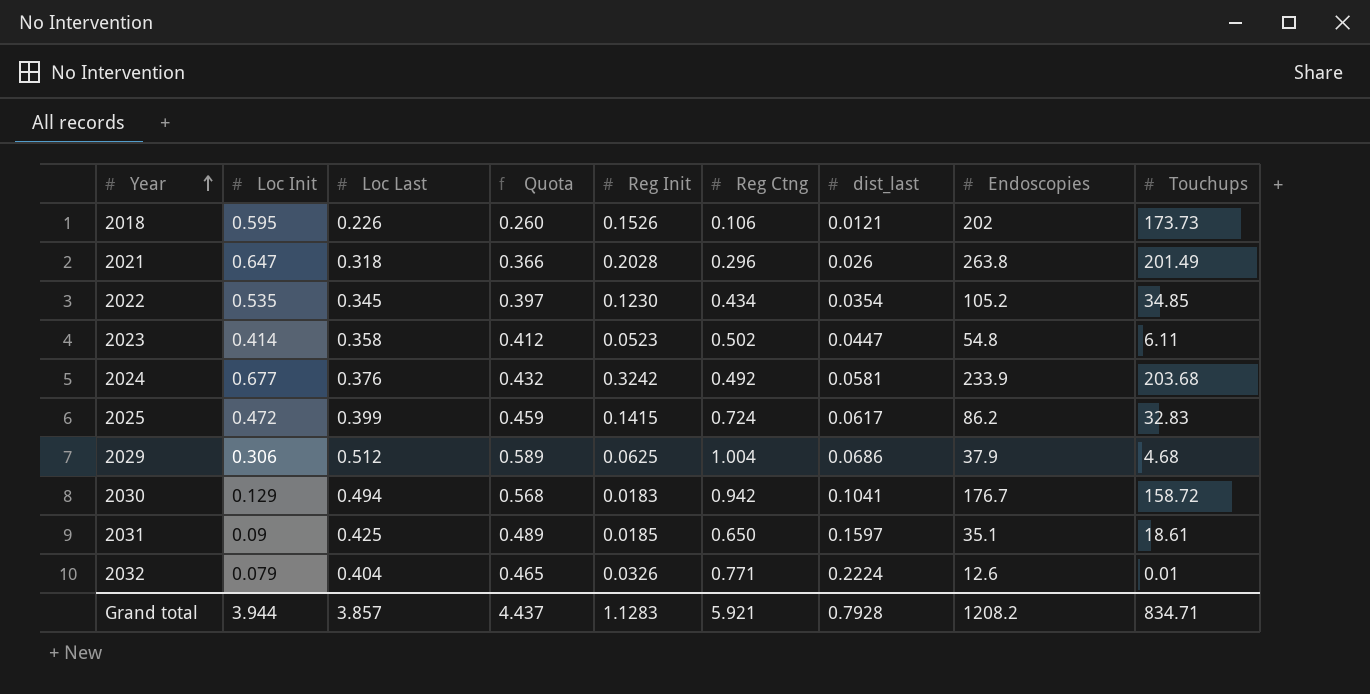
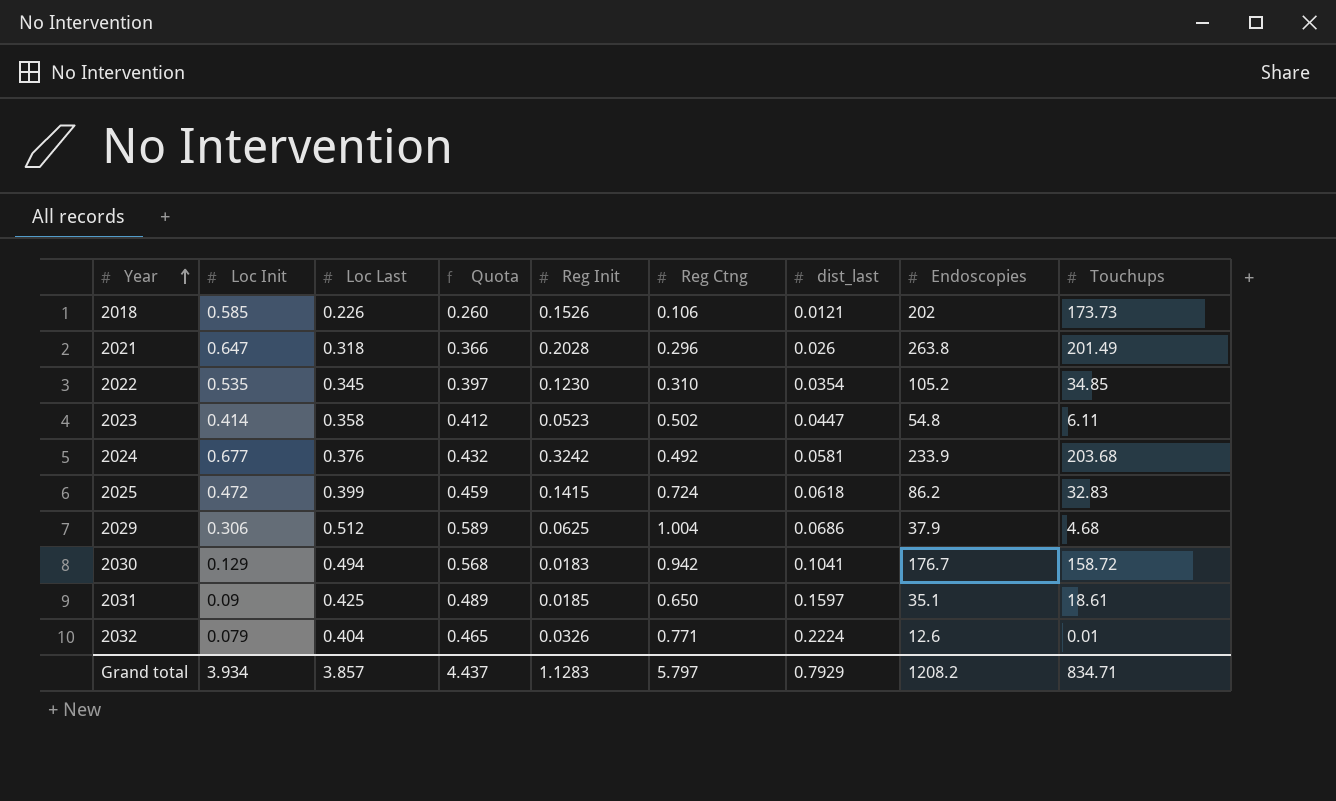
2018 | Loc Init: 0.595 -> 0.585
2022 | Reg Ctng: 0.434 -> 0.310
2025 | dist_last: 0.0617 -> 0.0618
Grand total | Loc Init: 3.944 -> 3.934
Grand total | Reg Ctng: 5.921 -> 5.797
Grand total | dist_last: 0.7928 -> 0.7929

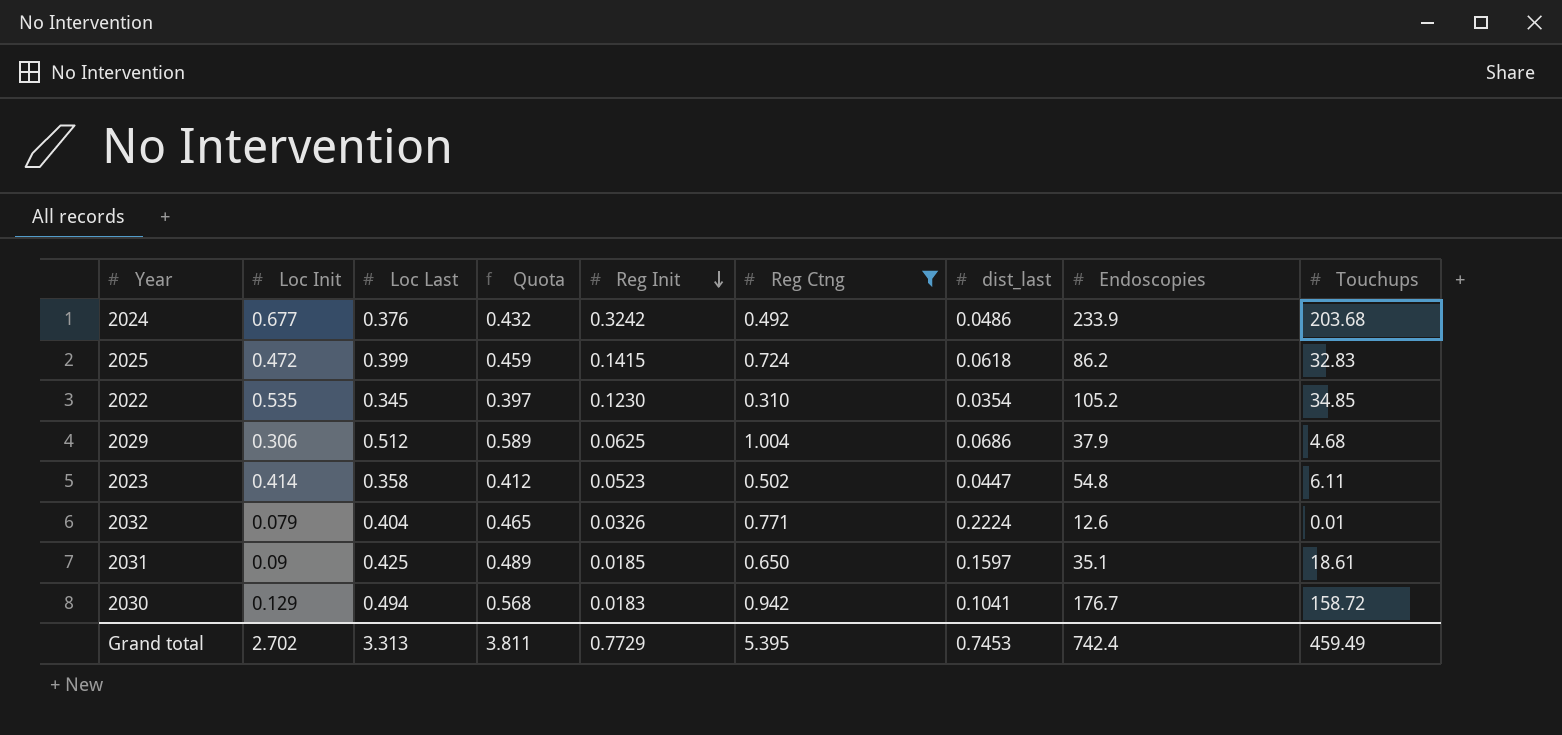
filter: none -> Reg Ctng >= 0.310
row order: Year ascending -> Reg Init descending
2024 | dist_last: 0.0581 -> 0.0486
Grand total | Loc Init: 3.934 -> 2.702
Grand total | Loc Last: 3.857 -> 3.313
Grand total | Quota: 4.437 -> 3.811
Grand total | Reg Init: 1.1283 -> 0.7729
Grand total | Reg Ctng: 5.797 -> 5.395
Grand total | dist_last: 0.7929 -> 0.7453
Grand total | Endoscopies: 1208.2 -> 742.4
Grand total | Touchups: 834.71 -> 459.49

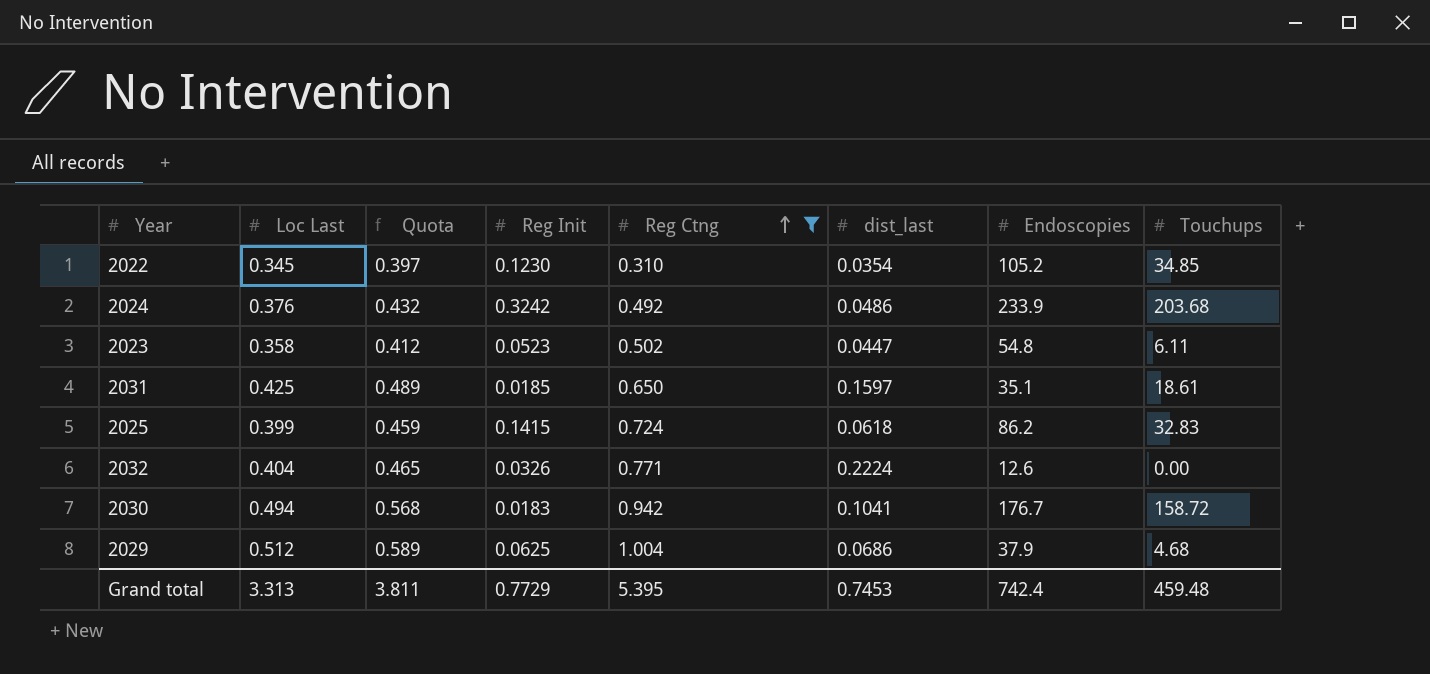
row order: Reg Init descending -> Reg Ctng ascending
column Loc Init | position: 2 -> none
2032 | Touchups: 0.01 -> 0.00
Grand total | Touchups: 459.49 -> 459.48

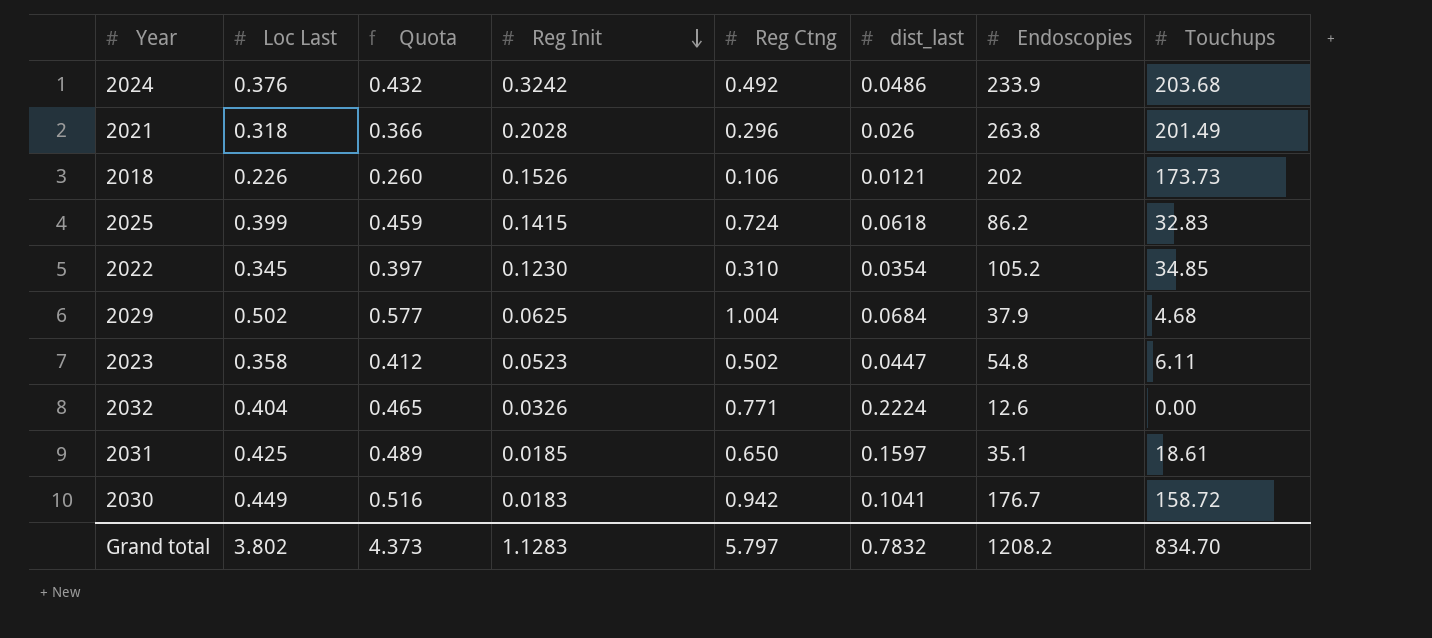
filter: Reg Ctng >= 0.310 -> none
row order: Reg Ctng ascending -> Reg Init descending
2029 | Loc Last: 0.512 -> 0.502
2029 | Quota: 0.589 -> 0.577
2029 | dist_last: 0.0686 -> 0.0684
2030 | Loc Last: 0.494 -> 0.449
2030 | Quota: 0.568 -> 0.516
Grand total | Loc Last: 3.313 -> 3.802
Grand total | Quota: 3.811 -> 4.373
Grand total | Reg Init: 0.7729 -> 1.1283
Grand total | Reg Ctng: 5.395 -> 5.797
Grand total | dist_last: 0.7453 -> 0.7832
Grand total | Endoscopies: 742.4 -> 1208.2
Grand total | Touchups: 459.48 -> 834.70

